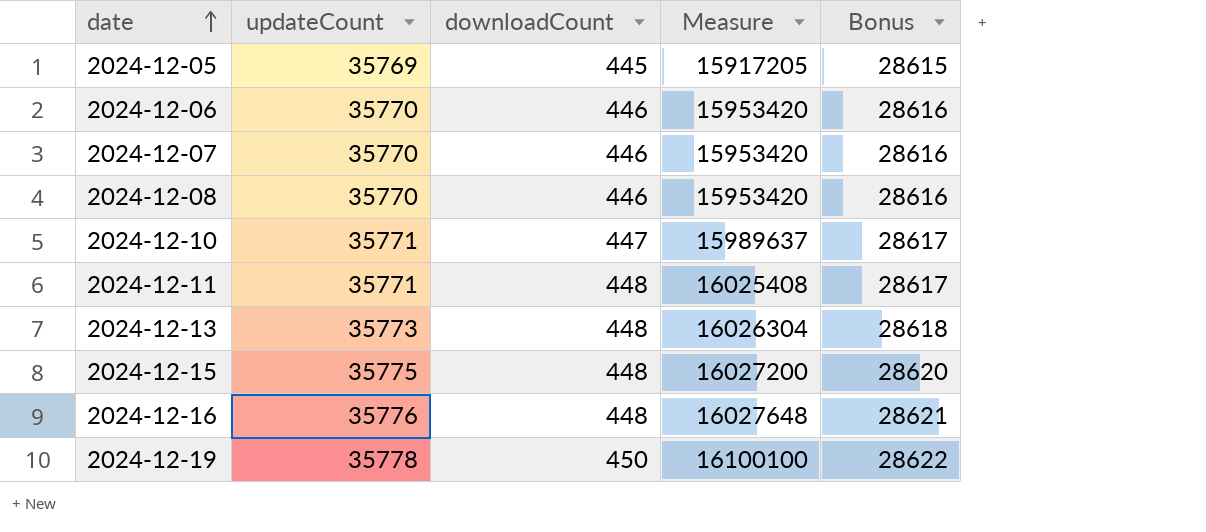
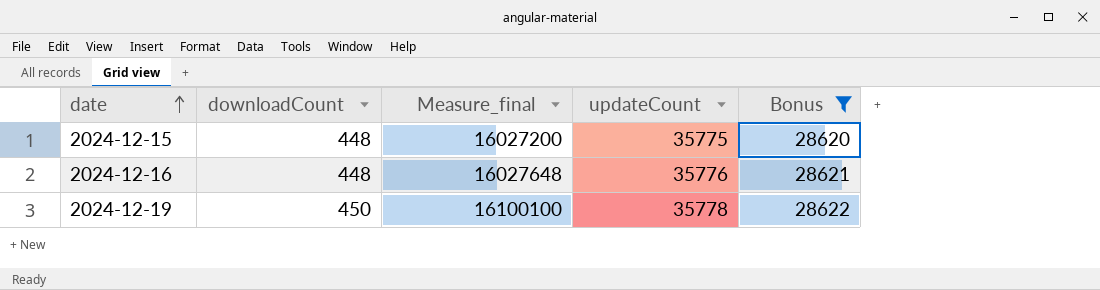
filter: none -> Bonus >= 28620
column name: Measure -> Measure_final
column updateCount | position: 2 -> 4

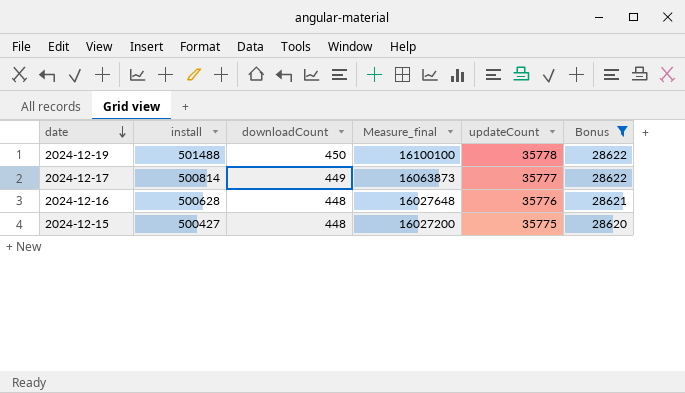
row order: date ascending -> date descending
column install | position: none -> 2
row 2024-12-17: none -> 500814 | 449 | 16063873 | 35777 | 28622

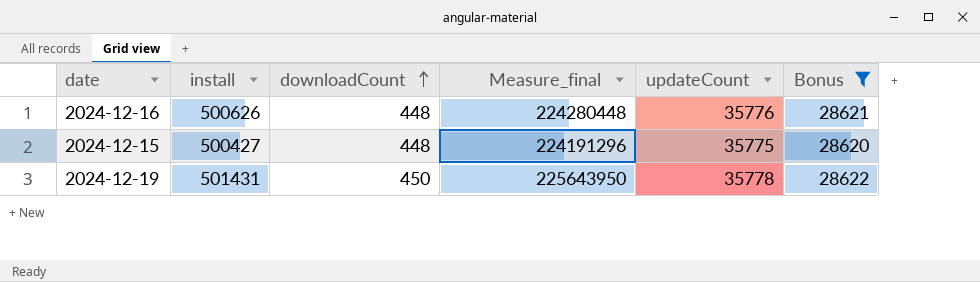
row order: date descending -> downloadCount ascending
column Measure_final | formula: [downloadCount] * [updateCount] -> [install] * [downloadCount]
row 2024-12-17: 500814 | 449 | 16063873 | 35777 | 28622 -> none
2024-12-16 | install: 500628 -> 500626
2024-12-19 | install: 501488 -> 501431

